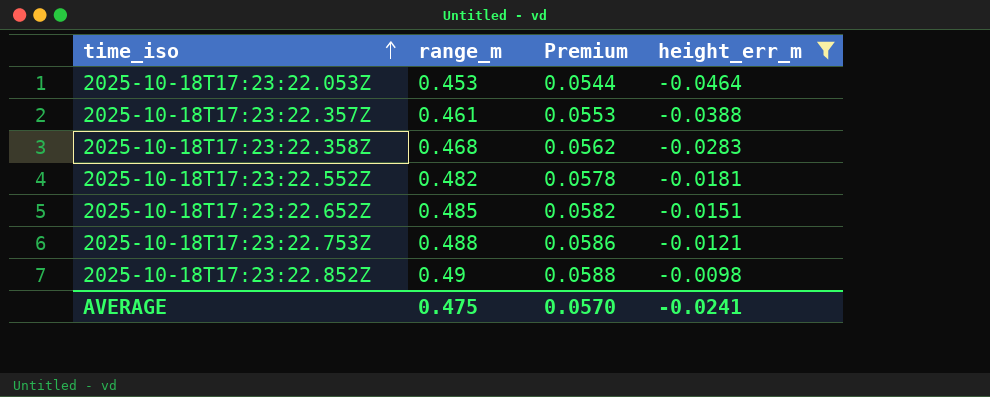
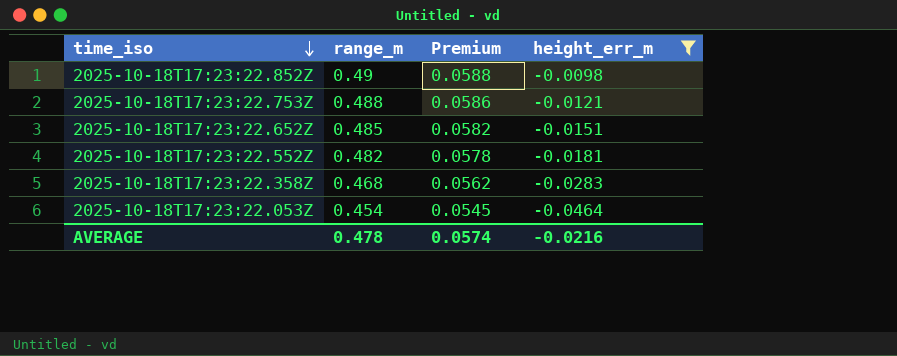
row order: time_iso ascending -> time_iso descending
row 2025-10-18T17:23:22.357Z: 0.461 | 0.0553 | -0.0388 -> none
2025-10-18T17:23:22.053Z | range_m: 0.453 -> 0.454
2025-10-18T17:23:22.053Z | Premium: 0.0544 -> 0.0545
AVERAGE | range_m: 0.475 -> 0.478
AVERAGE | Premium: 0.0570 -> 0.0574
AVERAGE | height_err_m: -0.0241 -> -0.0216

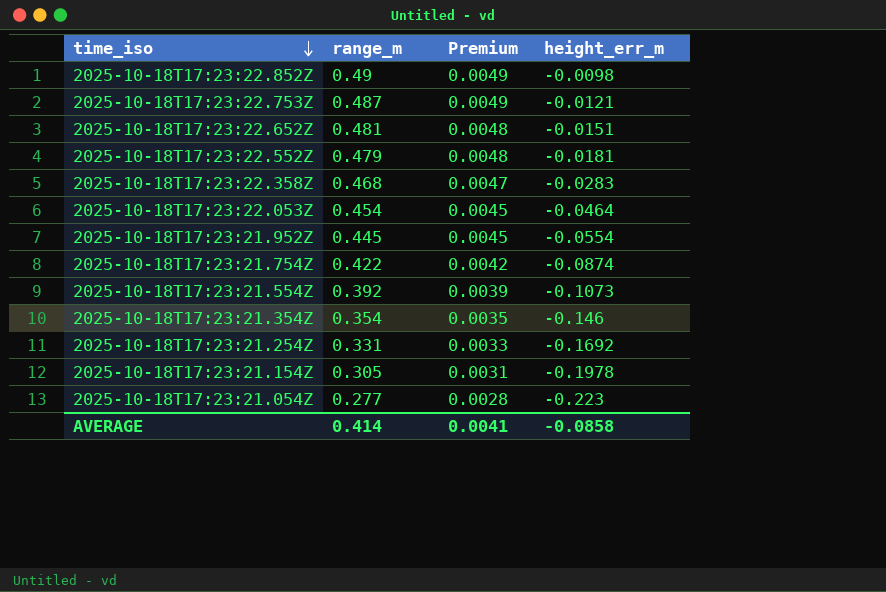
filter: height_err_m >= -0.0464 -> none
column Premium | formula: [range_m] * 0.12 -> [range_m] * 0.01
2025-10-18T17:23:22.753Z | range_m: 0.488 -> 0.487
2025-10-18T17:23:22.652Z | range_m: 0.485 -> 0.481
2025-10-18T17:23:22.552Z | range_m: 0.482 -> 0.479
AVERAGE | range_m: 0.478 -> 0.414
AVERAGE | Premium: 0.0574 -> 0.0041
AVERAGE | height_err_m: -0.0216 -> -0.0858

